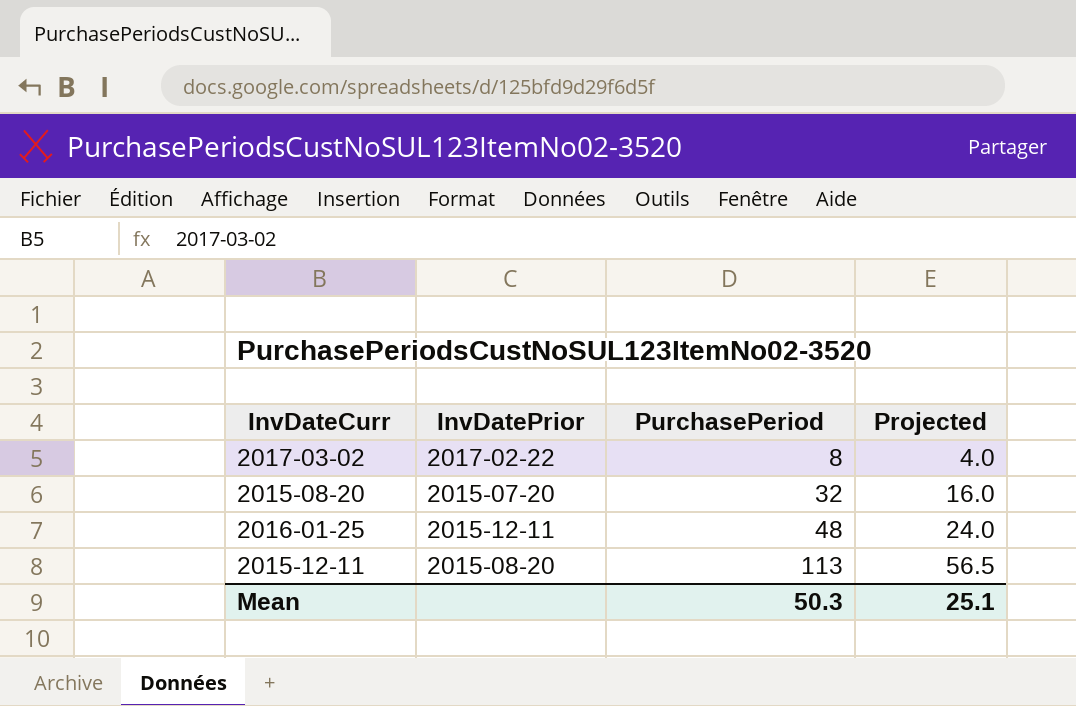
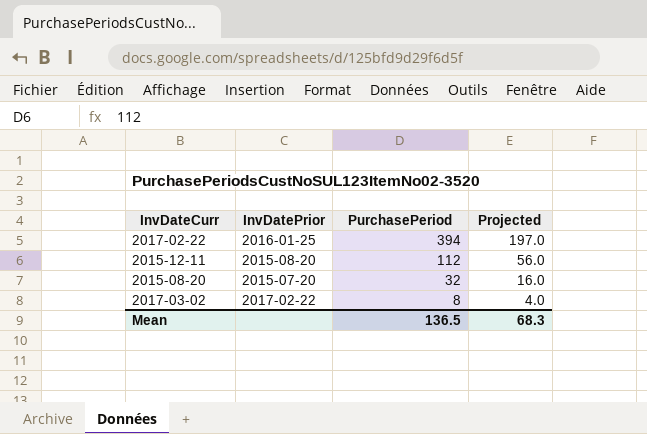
row order: PurchasePeriod ascending -> PurchasePeriod descending
row 2016-01-25: 2015-12-11 | 48 | 24.0 -> none
row 2017-02-22: none -> 2016-01-25 | 394 | 197.0
2015-12-11 | PurchasePeriod: 113 -> 112
2015-12-11 | Projected: 56.5 -> 56.0
Mean | PurchasePeriod: 50.3 -> 136.5
Mean | Projected: 25.1 -> 68.3

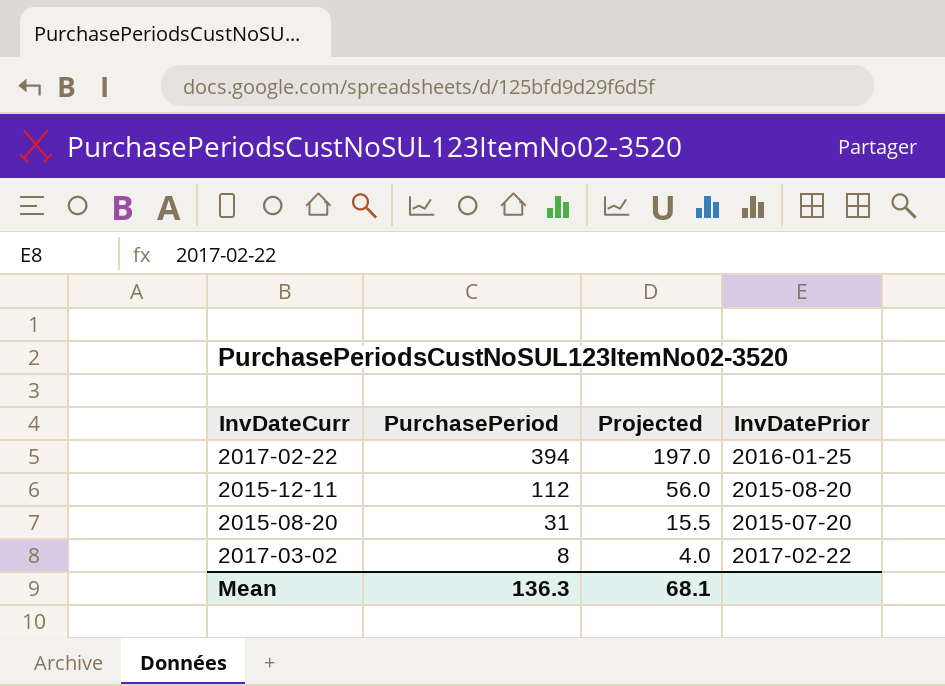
column InvDatePrior | position: 2 -> 4
2015-08-20 | PurchasePeriod: 32 -> 31
2015-08-20 | Projected: 16.0 -> 15.5
Mean | PurchasePeriod: 136.5 -> 136.3
Mean | Projected: 68.3 -> 68.1

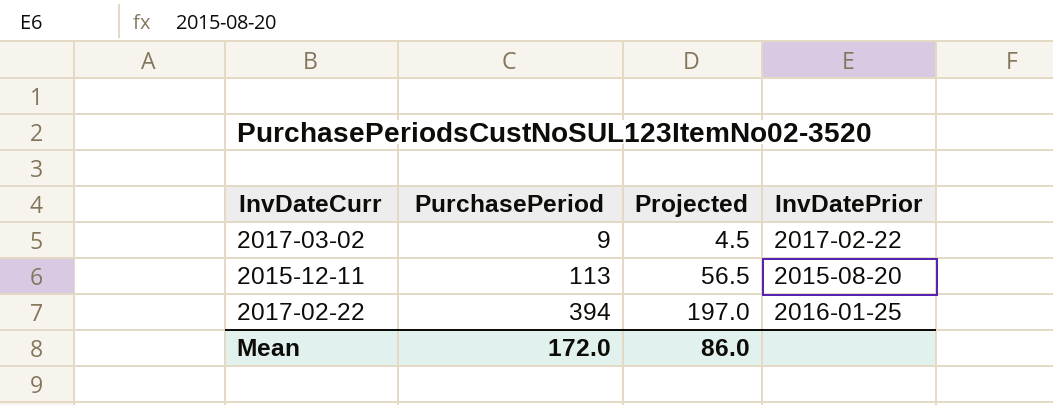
row order: PurchasePeriod descending -> PurchasePeriod ascending
row 2015-08-20: 31 | 15.5 | 2015-07-20 -> none
2017-03-02 | PurchasePeriod: 8 -> 9
2017-03-02 | Projected: 4.0 -> 4.5
2015-12-11 | PurchasePeriod: 112 -> 113
2015-12-11 | Projected: 56.0 -> 56.5
Mean | PurchasePeriod: 136.3 -> 172.0
Mean | Projected: 68.1 -> 86.0

